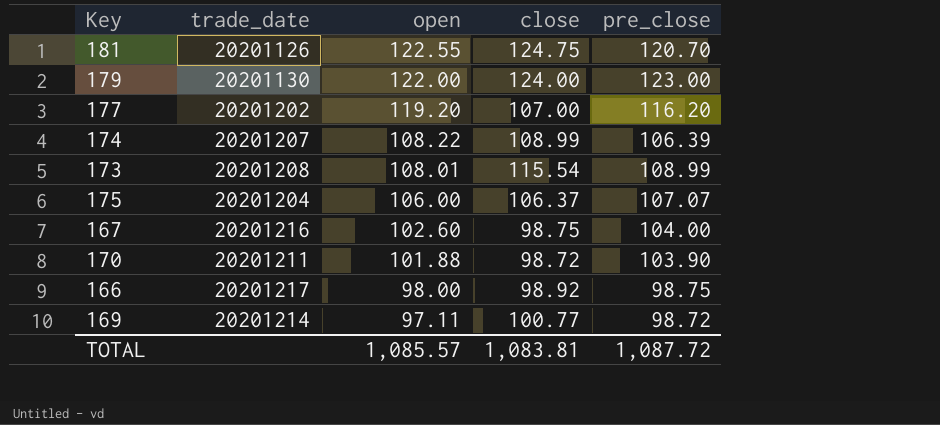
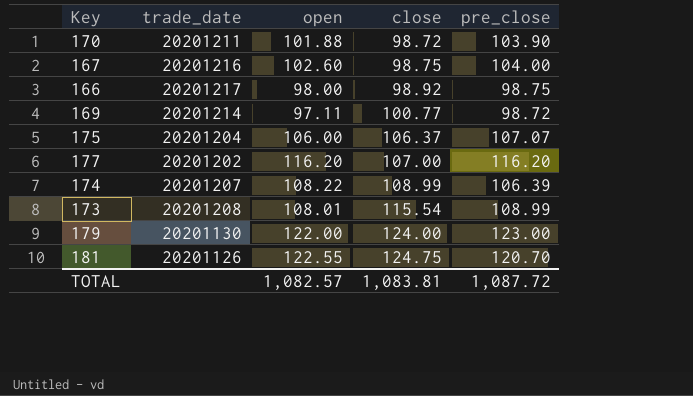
row order: open descending -> close ascending
177 | open: 119.20 -> 116.20
TOTAL | open: 1,085.57 -> 1,082.57

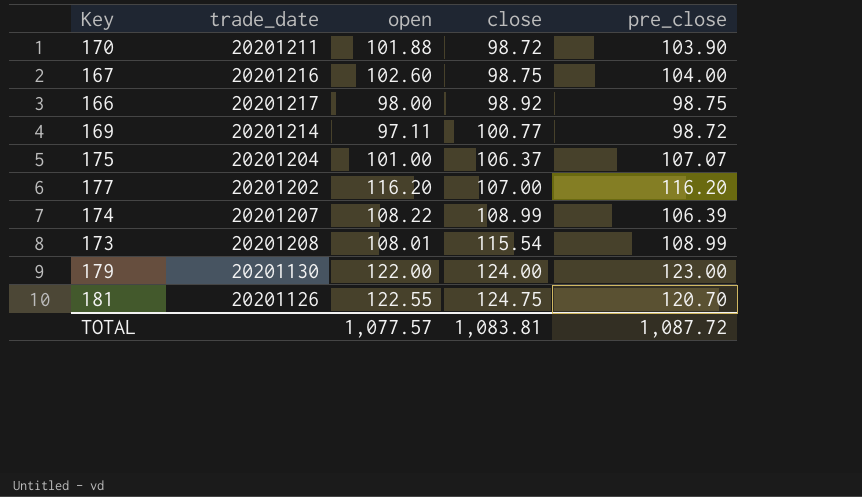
175 | open: 106.00 -> 101.00
TOTAL | open: 1,082.57 -> 1,077.57

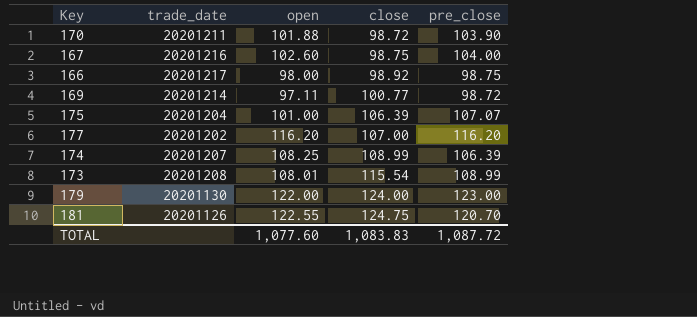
175 | close: 106.37 -> 106.39
174 | open: 108.22 -> 108.25
TOTAL | open: 1,077.57 -> 1,077.60
TOTAL | close: 1,083.81 -> 1,083.83

